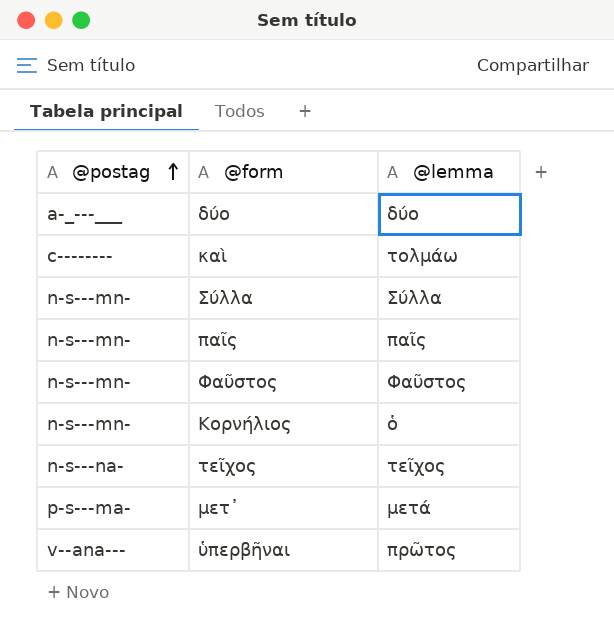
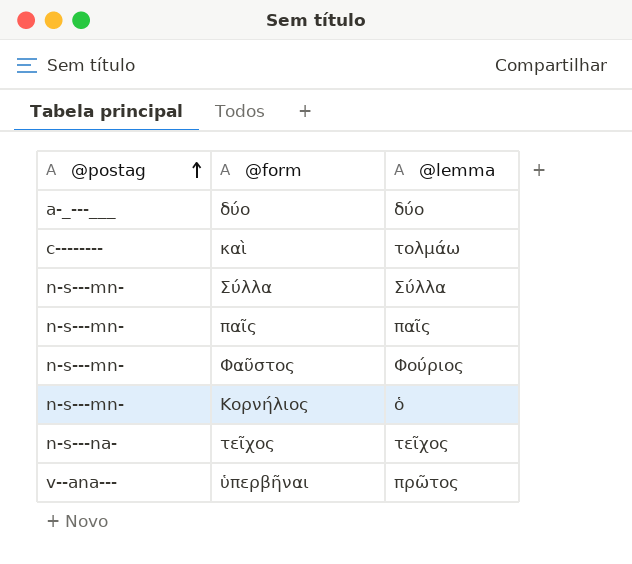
row μετ᾽: p-s---ma- | μετά -> none
Φαῦστος | @lemma: Φαῦστος -> Φούριος

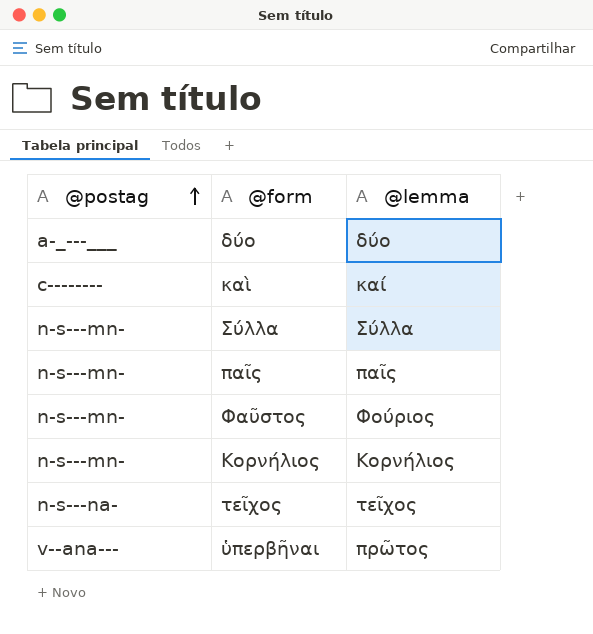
καὶ | @lemma: τολμάω -> καί
Κορνήλιος | @lemma: ὁ -> Κορνήλιος

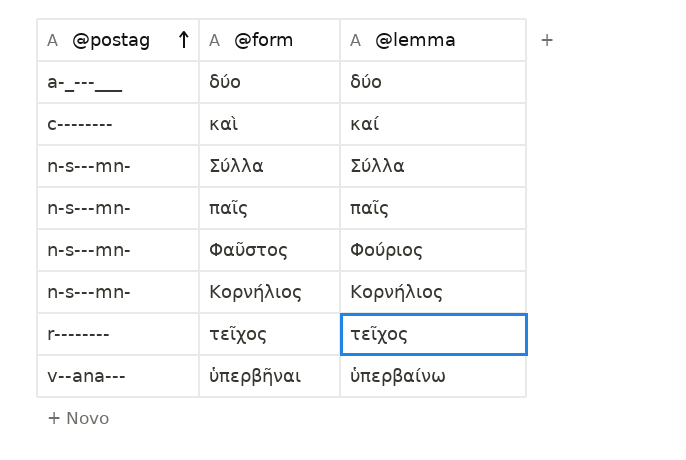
τεῖχος | @postag: n-s---na- -> r--------
ὑπερβῆναι | @lemma: πρῶτος -> ὑπερβαίνω

